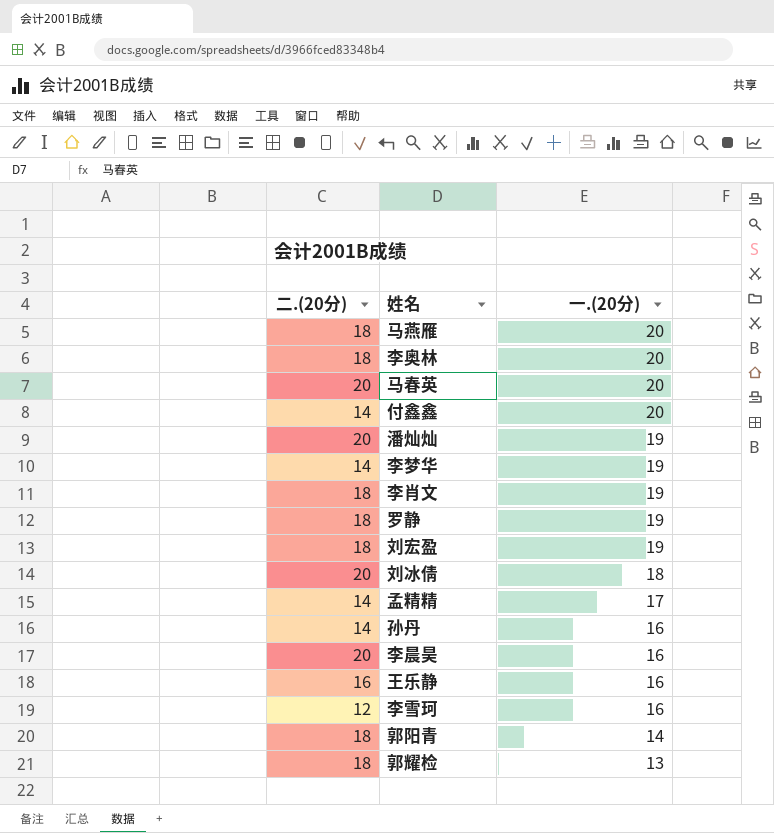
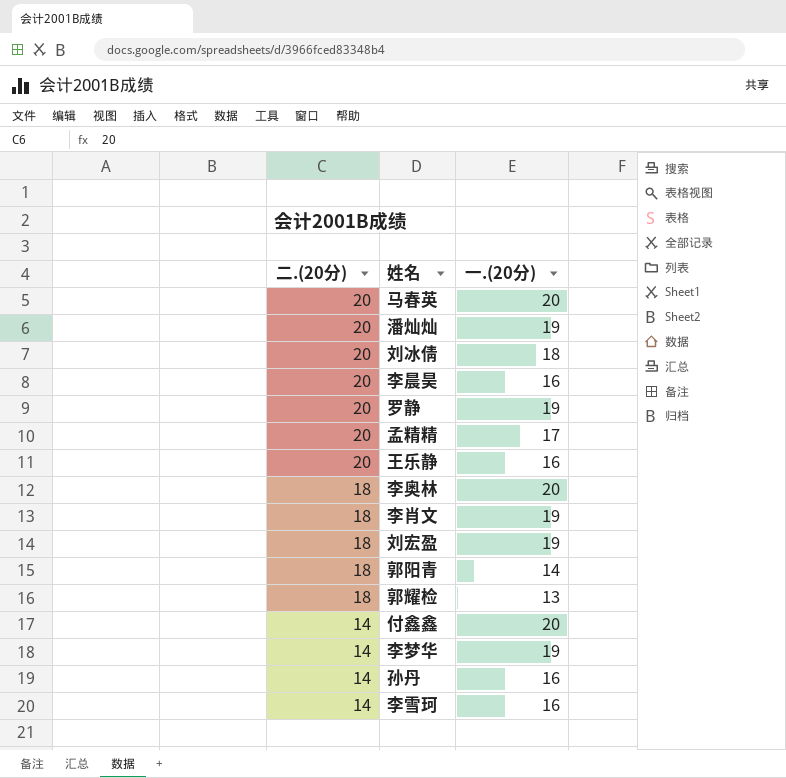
row order: 一.(20分) descending -> 二.(20分) descending
row 马燕雁: 18 | 20 -> none
罗静 | 二.(20分): 18 -> 20
孟精精 | 二.(20分): 14 -> 20
王乐静 | 二.(20分): 16 -> 20
李雪珂 | 二.(20分): 12 -> 14

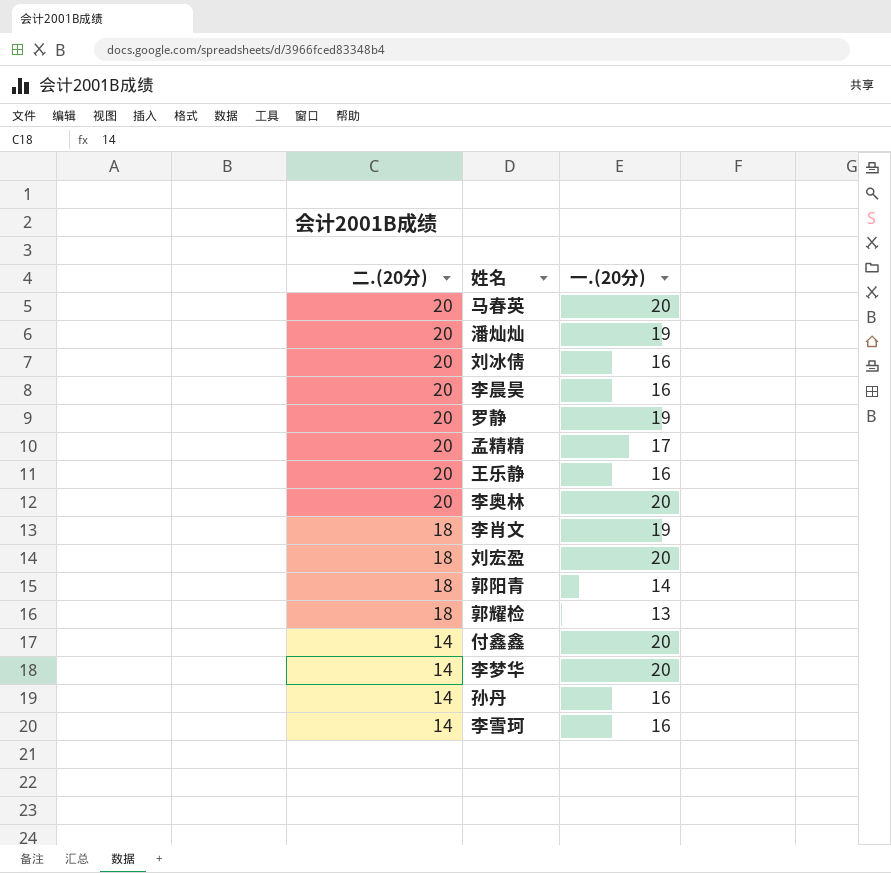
刘冰倩 | 一.(20分): 18 -> 16
李奥林 | 二.(20分): 18 -> 20
刘宏盈 | 一.(20分): 19 -> 20
李梦华 | 一.(20分): 19 -> 20

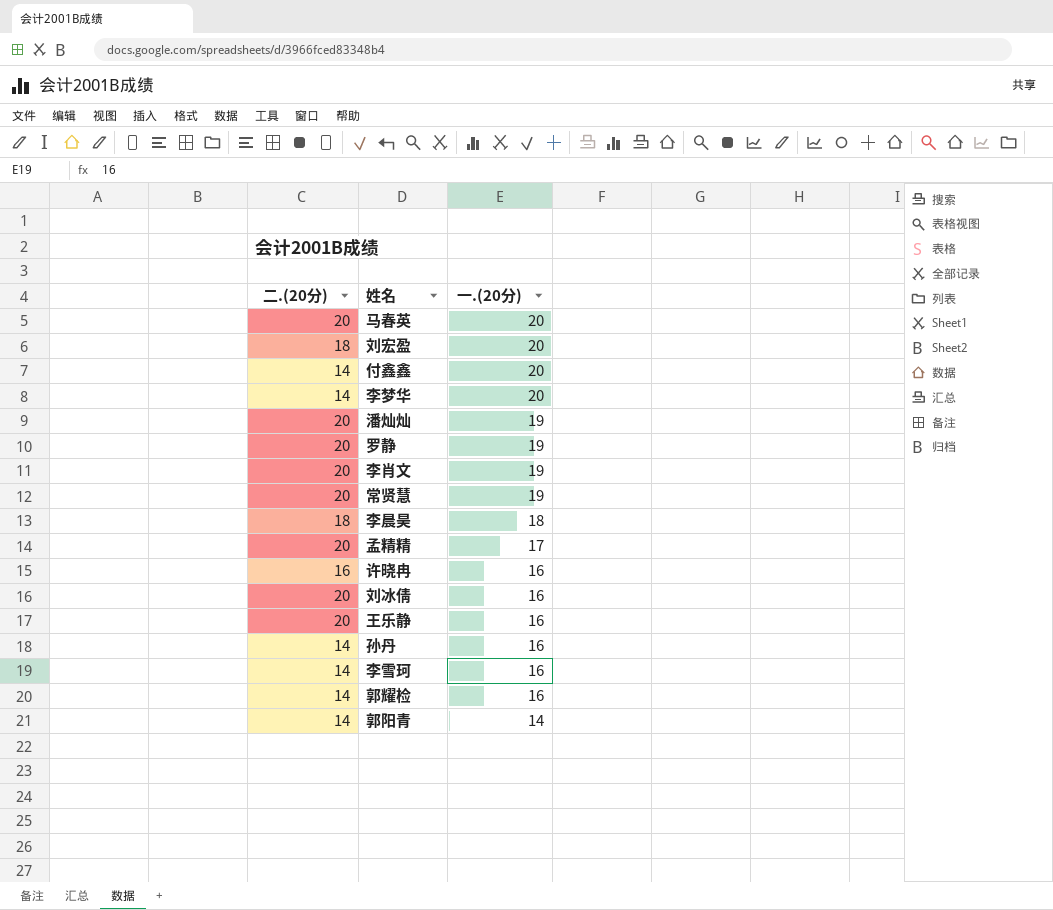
row order: 二.(20分) descending -> 一.(20分) descending
row 李奥林: 20 | 20 -> none
李肖文 | 二.(20分): 18 -> 20
row 常贤慧: none -> 20 | 19
李晨昊 | 二.(20分): 20 -> 18
李晨昊 | 一.(20分): 16 -> 18
row 许晓冉: none -> 16 | 16
郭耀检 | 二.(20分): 18 -> 14
郭耀检 | 一.(20分): 13 -> 16
郭阳青 | 二.(20分): 18 -> 14

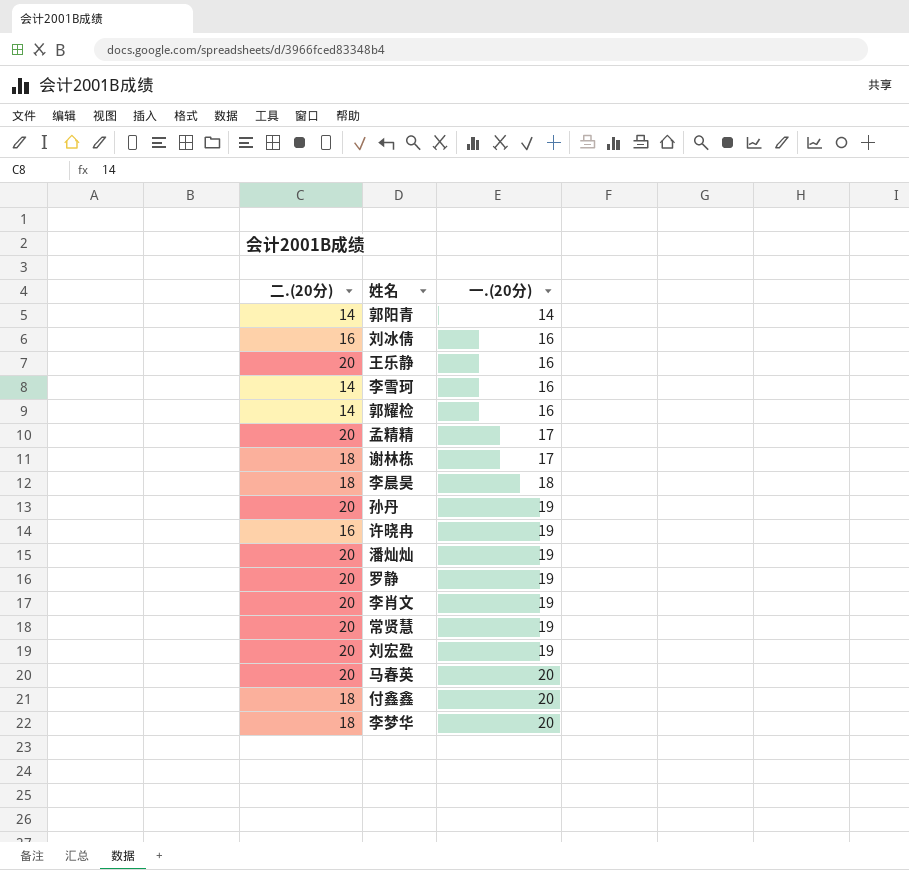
row order: 一.(20分) descending -> 一.(20分) ascending
刘冰倩 | 二.(20分): 20 -> 16
row 谢林栋: none -> 18 | 17
孙丹 | 二.(20分): 14 -> 20
孙丹 | 一.(20分): 16 -> 19
许晓冉 | 一.(20分): 16 -> 19
刘宏盈 | 二.(20分): 18 -> 20
刘宏盈 | 一.(20分): 20 -> 19
付鑫鑫 | 二.(20分): 14 -> 18
李梦华 | 二.(20分): 14 -> 18

